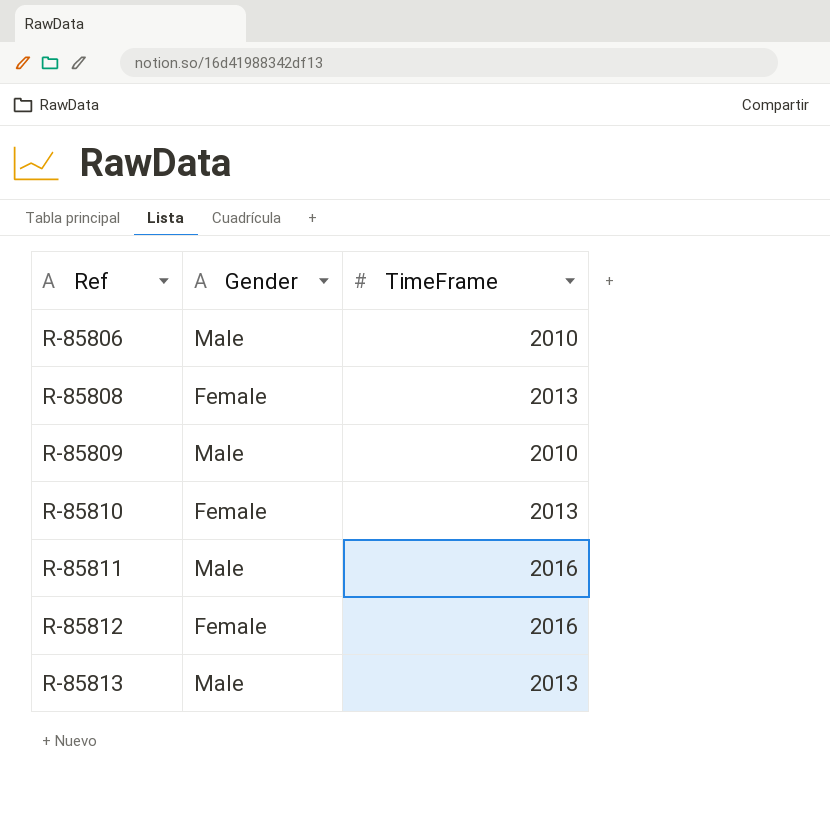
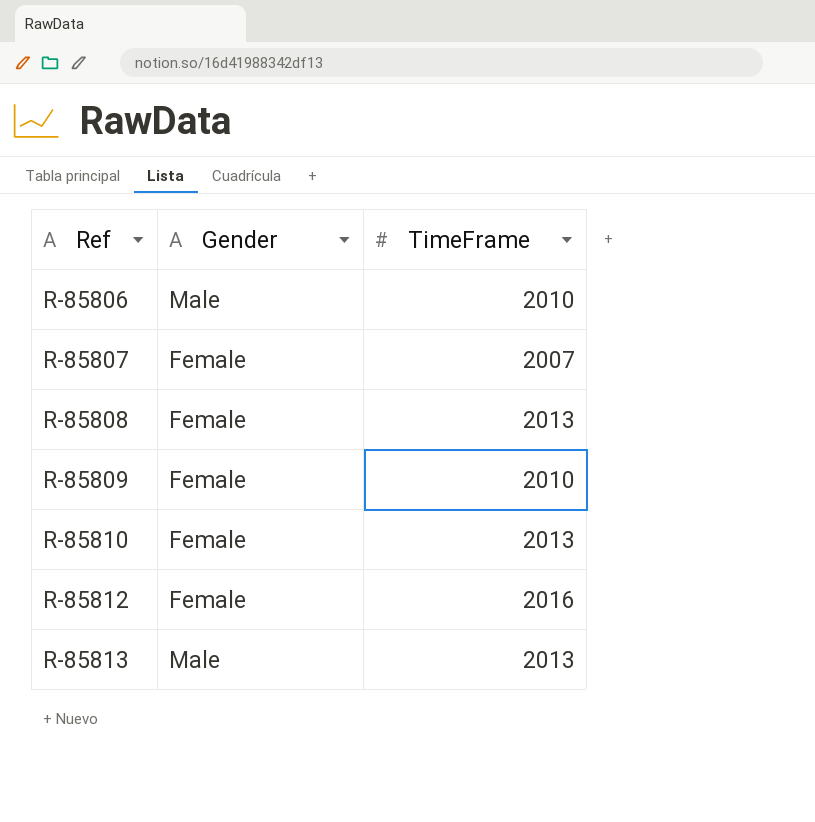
row R-85811: Male | 2016 -> none
row R-85807: none -> Female | 2007
R-85809 | Gender: Male -> Female

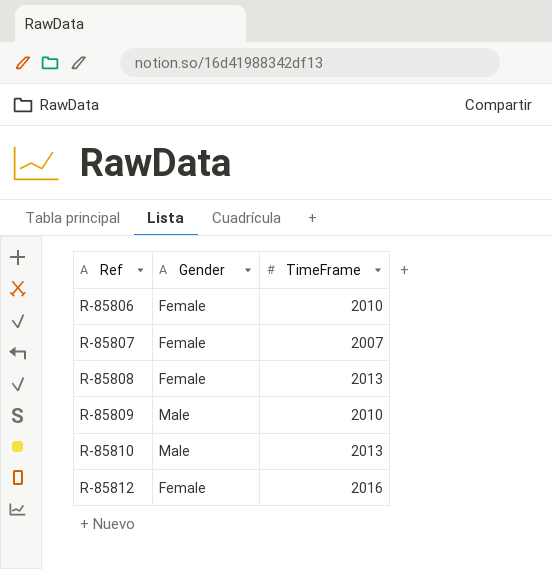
row R-85813: Male | 2013 -> none
R-85806 | Gender: Male -> Female
R-85809 | Gender: Female -> Male
R-85810 | Gender: Female -> Male

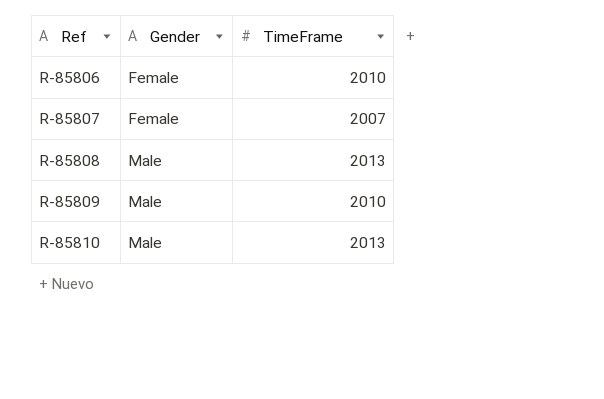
row R-85812: Female | 2016 -> none
R-85808 | Gender: Female -> Male

